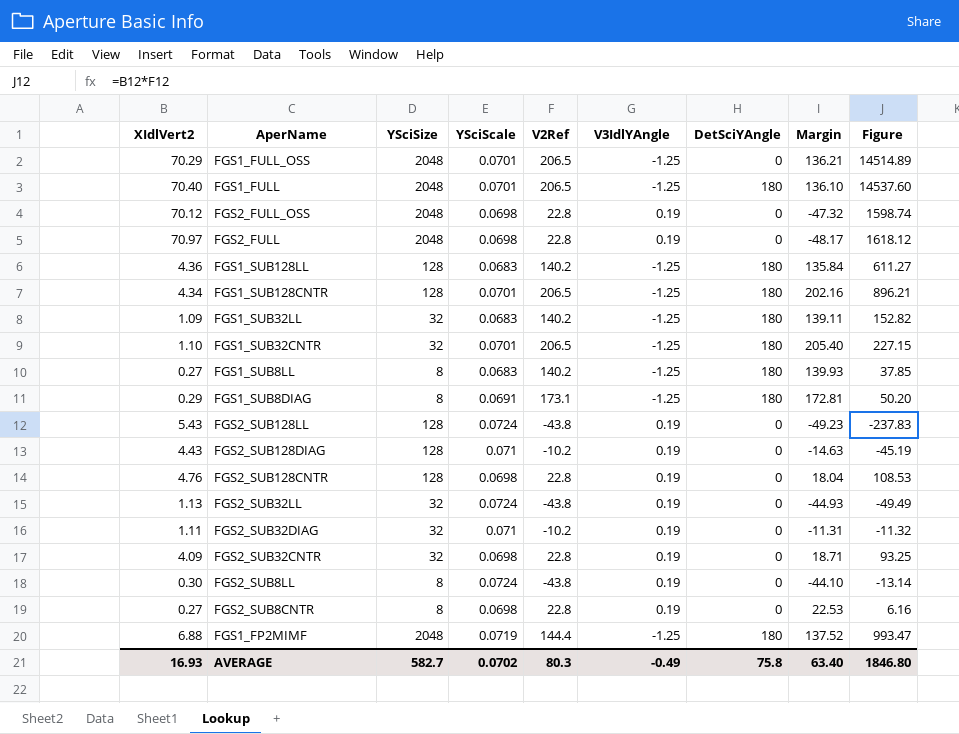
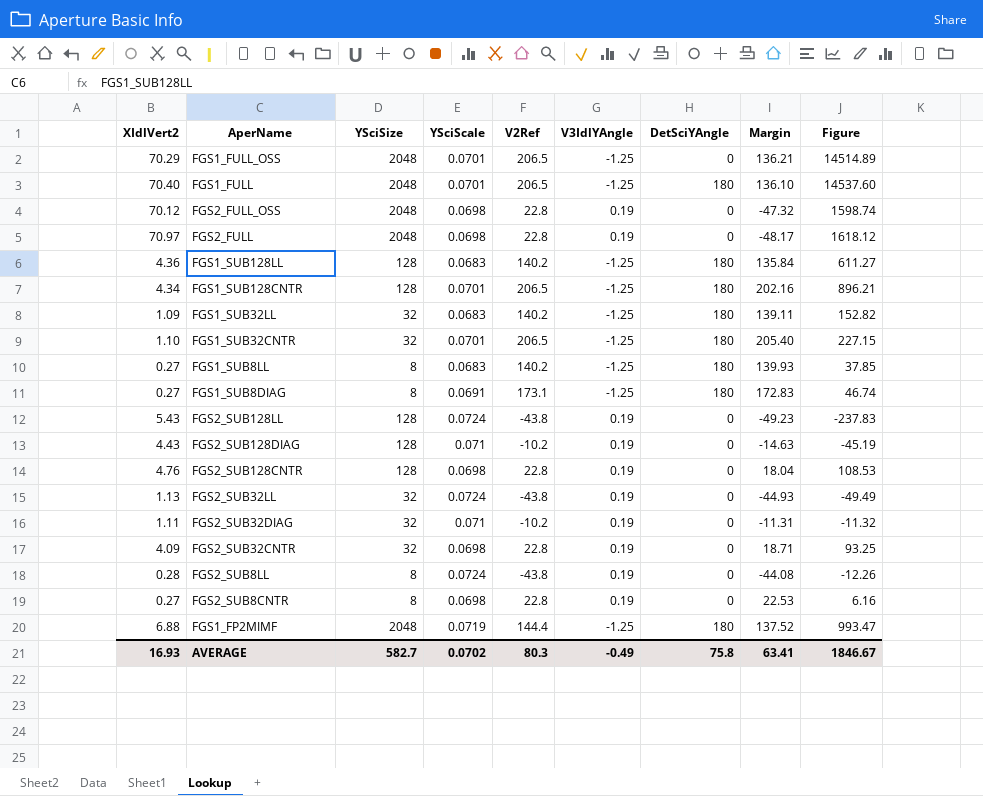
FGS1_SUB8DIAG | XIdlVert2: 0.29 -> 0.27
FGS1_SUB8DIAG | Margin: 172.81 -> 172.83
FGS1_SUB8DIAG | Figure: 50.20 -> 46.74
FGS2_SUB8LL | XIdlVert2: 0.30 -> 0.28
FGS2_SUB8LL | Margin: -44.10 -> -44.08
FGS2_SUB8LL | Figure: -13.14 -> -12.26
AVERAGE | Margin: 63.40 -> 63.41
AVERAGE | Figure: 1846.80 -> 1846.67

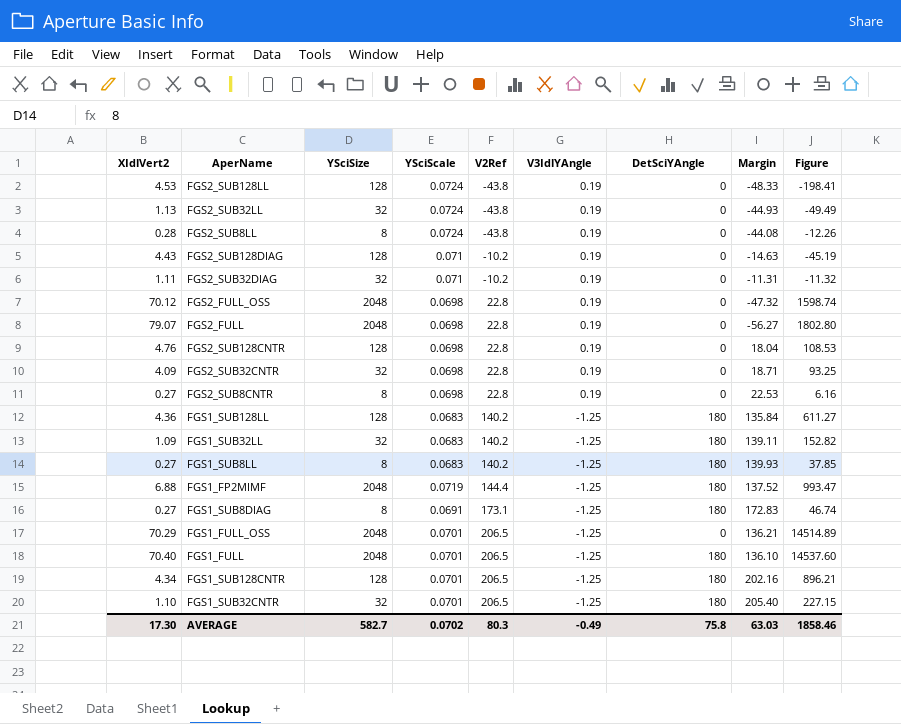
row order: none -> V2Ref ascending
FGS2_SUB128LL | XIdlVert2: 5.43 -> 4.53
FGS2_SUB128LL | Margin: -49.23 -> -48.33
FGS2_SUB128LL | Figure: -237.83 -> -198.41
FGS2_FULL | XIdlVert2: 70.97 -> 79.07
FGS2_FULL | Margin: -48.17 -> -56.27
FGS2_FULL | Figure: 1618.12 -> 1802.80
AVERAGE | XIdlVert2: 16.93 -> 17.30
AVERAGE | Margin: 63.41 -> 63.03
AVERAGE | Figure: 1846.67 -> 1858.46

